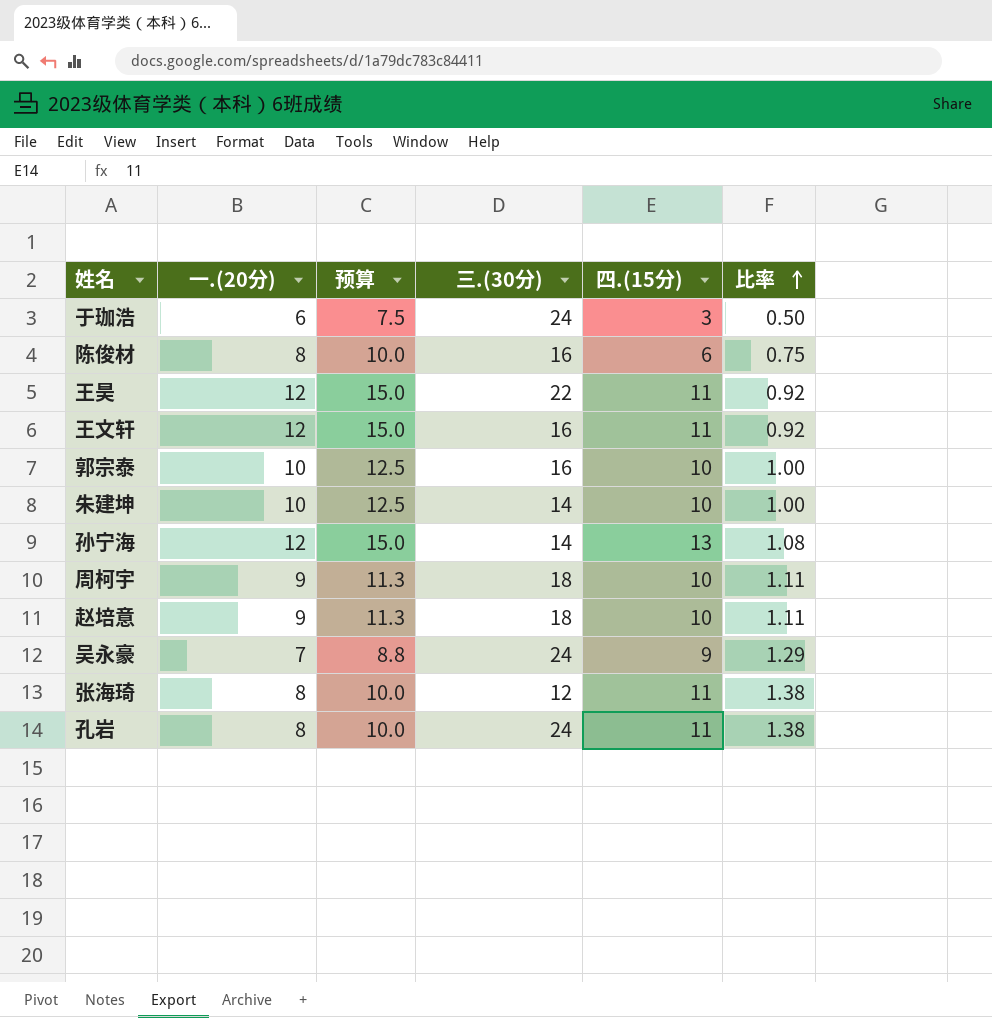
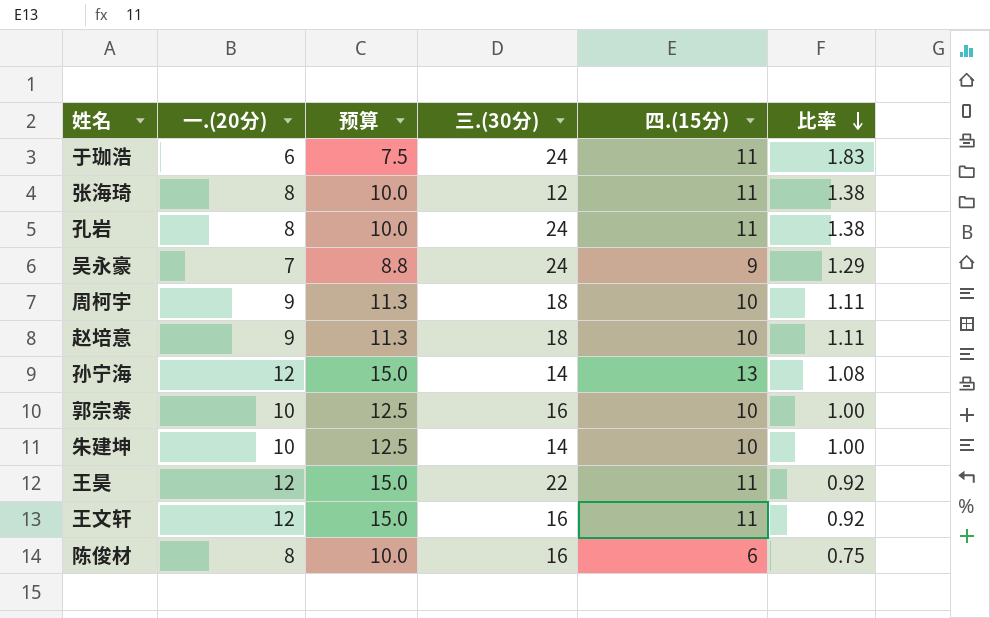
row order: 比率 ascending -> 比率 descending
于珈浩 | 四.(15分): 3 -> 11
于珈浩 | 比率: 0.50 -> 1.83

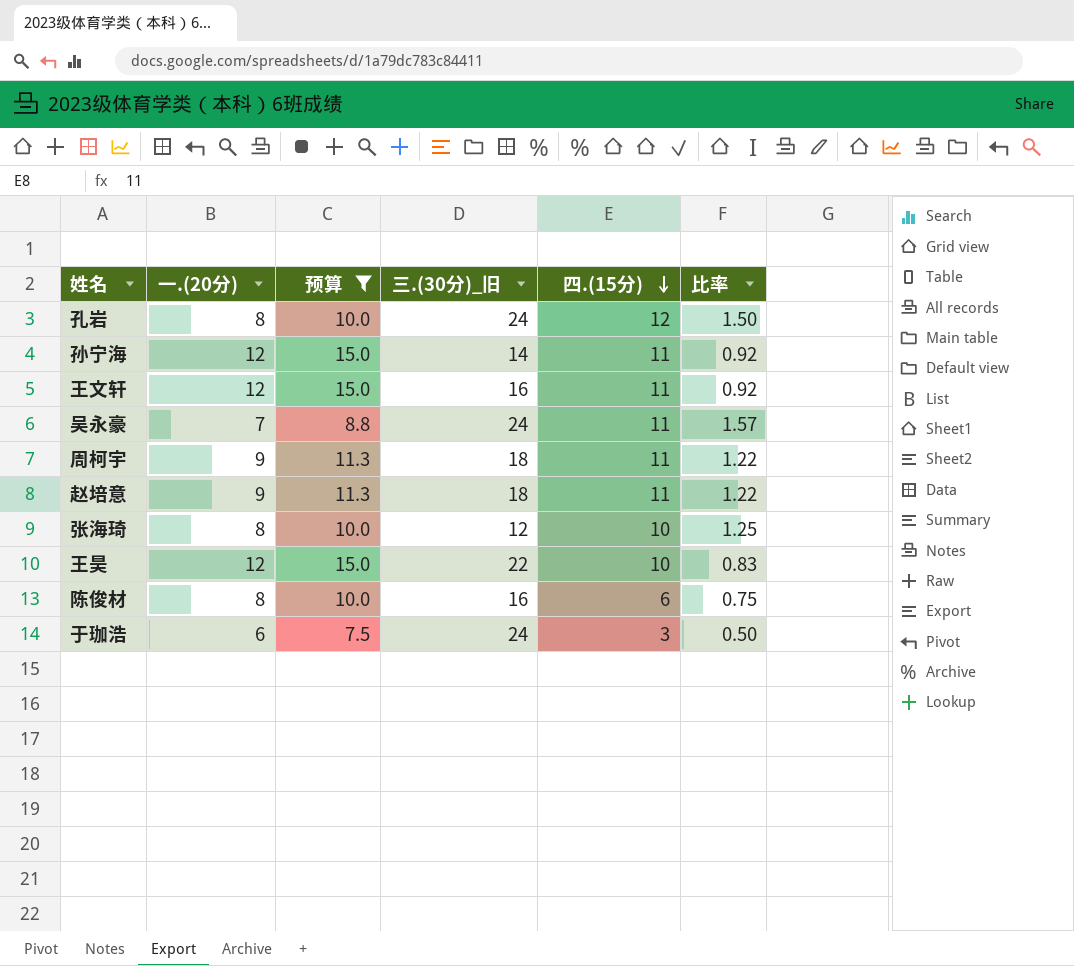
filter: none -> 预算 != 12.5
row order: 比率 descending -> 四.(15分) descending
column name: 三.(30分) -> 三.(30分)_旧
孔岩 | 四.(15分): 11 -> 12
孔岩 | 比率: 1.38 -> 1.50
孙宁海 | 四.(15分): 13 -> 11
孙宁海 | 比率: 1.08 -> 0.92
吴永豪 | 四.(15分): 9 -> 11
吴永豪 | 比率: 1.29 -> 1.57
周柯宇 | 四.(15分): 10 -> 11
周柯宇 | 比率: 1.11 -> 1.22
赵培意 | 四.(15分): 10 -> 11
赵培意 | 比率: 1.11 -> 1.22
张海琦 | 四.(15分): 11 -> 10
张海琦 | 比率: 1.38 -> 1.25
王昊 | 四.(15分): 11 -> 10
王昊 | 比率: 0.92 -> 0.83
于珈浩 | 四.(15分): 11 -> 3
于珈浩 | 比率: 1.83 -> 0.50

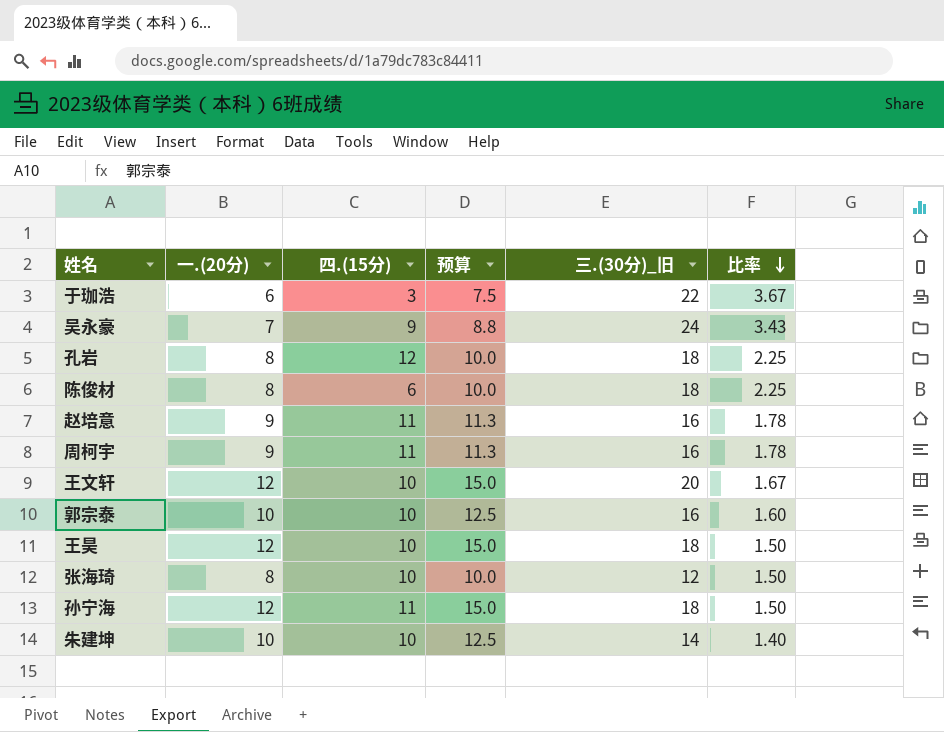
filter: 预算 != 12.5 -> none
row order: 四.(15分) descending -> 比率 descending
column 四.(15分) | position: 5 -> 3
column 比率 | formula: [四.(15分)] / [一.(20分)] -> [三.(30分)_旧] / [一.(20分)]
于珈浩 | 三.(30分)_旧: 24 -> 22
吴永豪 | 四.(15分): 11 -> 9
孔岩 | 三.(30分)_旧: 24 -> 18
陈俊材 | 三.(30分)_旧: 16 -> 18
赵培意 | 三.(30分)_旧: 18 -> 16
周柯宇 | 三.(30分)_旧: 18 -> 16
王文轩 | 四.(15分): 11 -> 10
王文轩 | 三.(30分)_旧: 16 -> 20
王昊 | 三.(30分)_旧: 22 -> 18
孙宁海 | 三.(30分)_旧: 14 -> 18

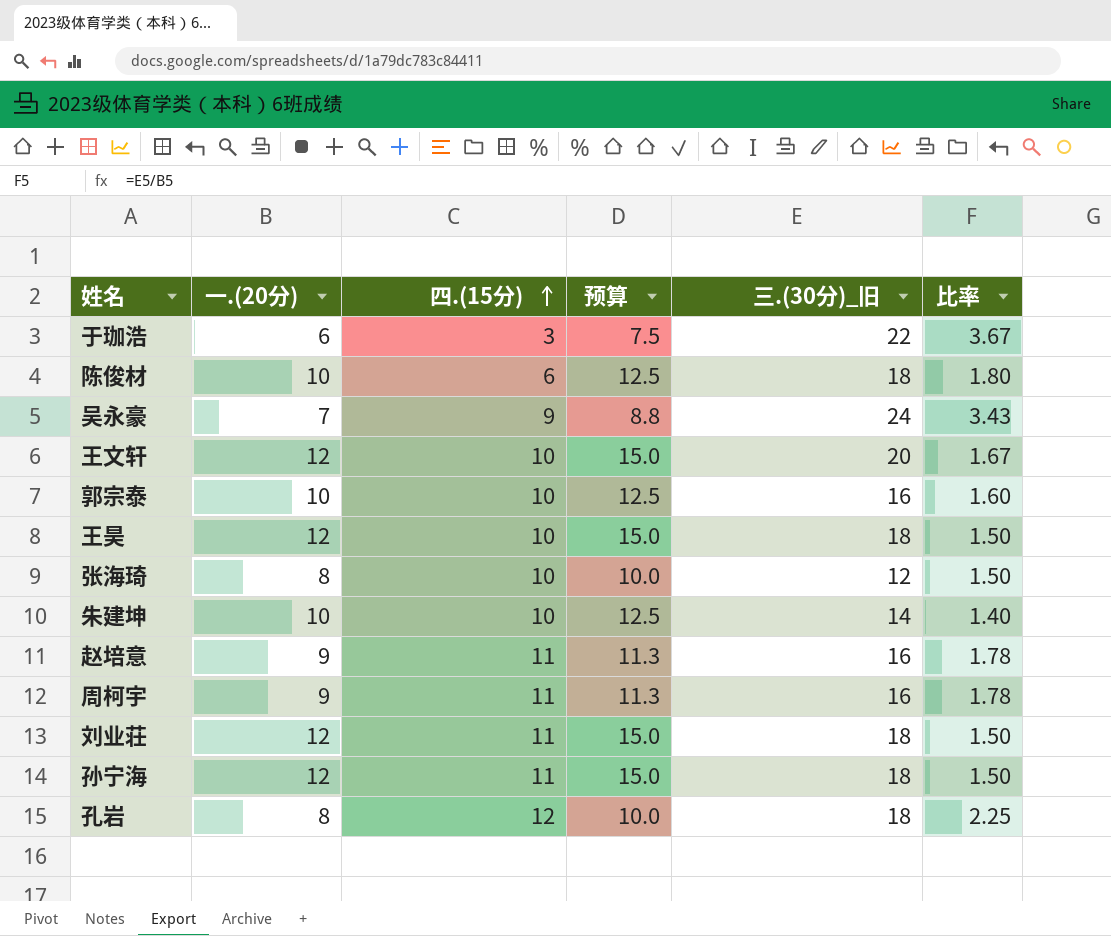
row order: 比率 descending -> 四.(15分) ascending
陈俊材 | 一.(20分): 8 -> 10
陈俊材 | 预算: 10.0 -> 12.5
陈俊材 | 比率: 2.25 -> 1.80
row 刘业荘: none -> 12 | 11 | 15.0 | 18 | 1.50

